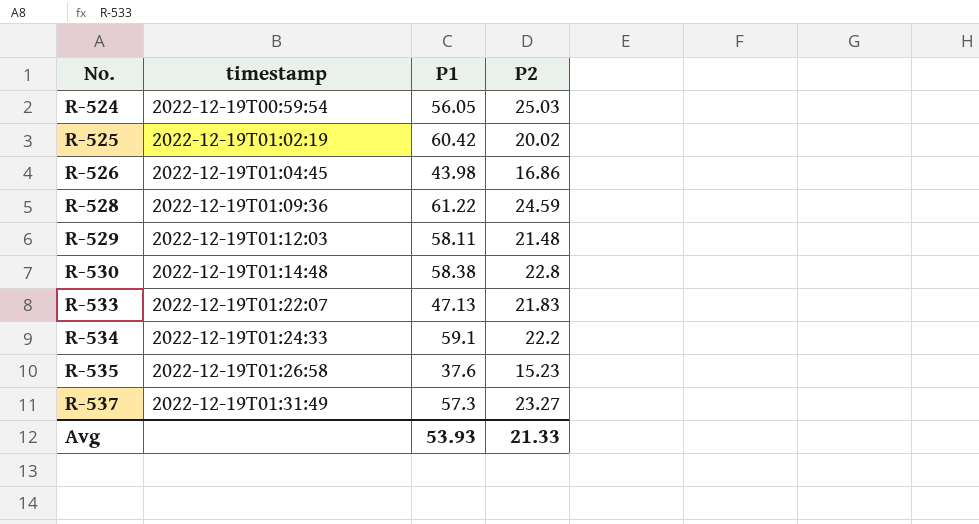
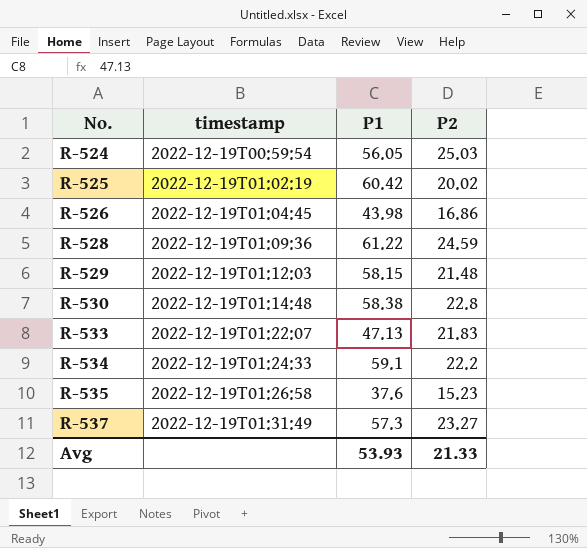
R-529 | P1: 58.11 -> 58.15

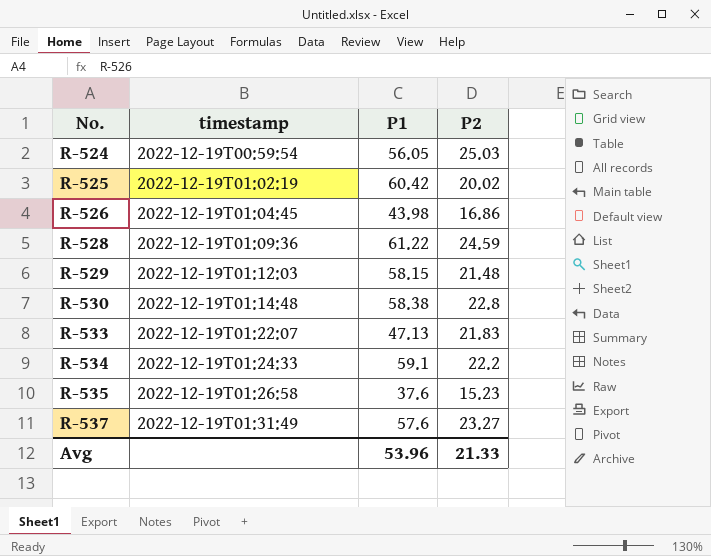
R-537 | P1: 57.3 -> 57.6
Avg | P1: 53.93 -> 53.96

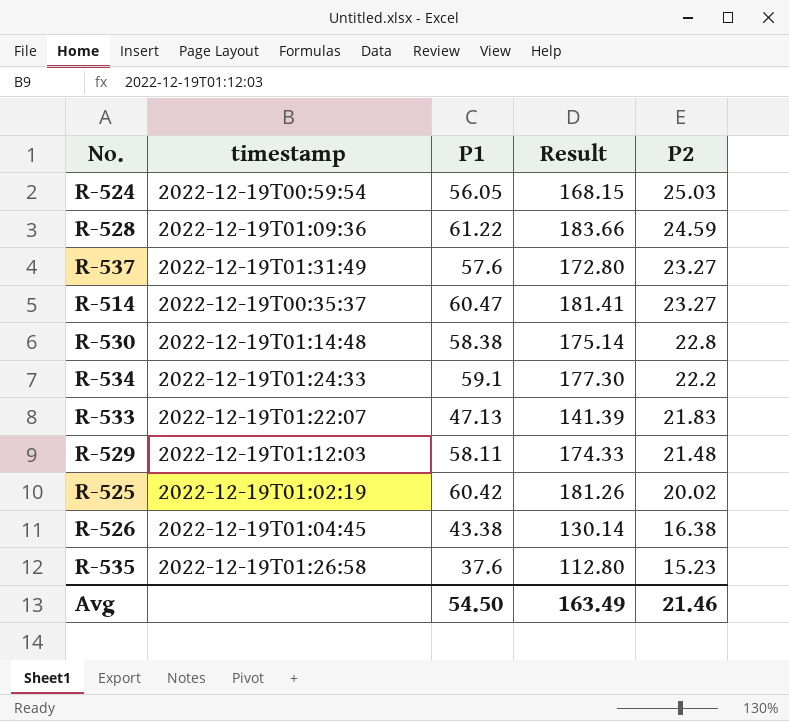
row order: No. ascending -> P2 descending
column Result | formula: none -> [P1] * 3
row R-514: none -> 2022-12-19T00:35:37 | 60.47 | 181.41 | 23.27
R-529 | P1: 58.15 -> 58.11
R-526 | P1: 43.98 -> 43.38
R-526 | P2: 16.86 -> 16.38
Avg | P1: 53.96 -> 54.50
Avg | P2: 21.33 -> 21.46

